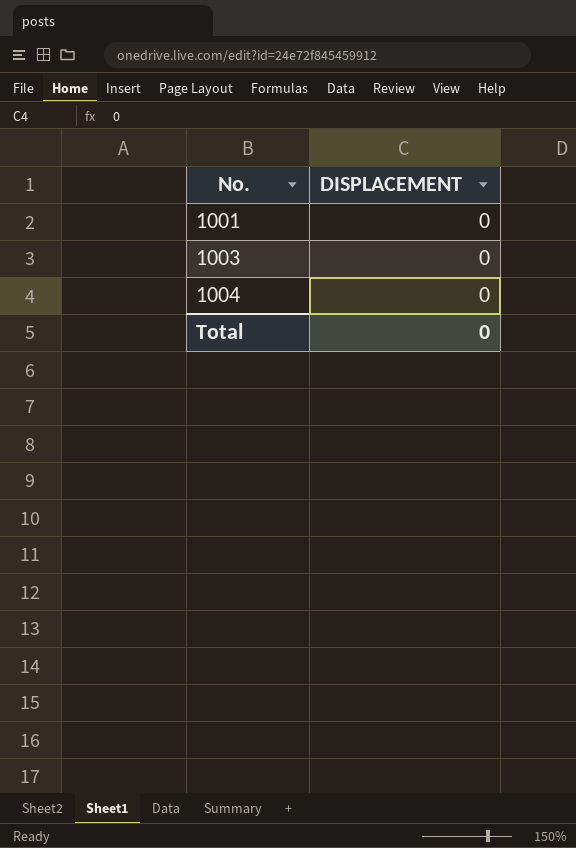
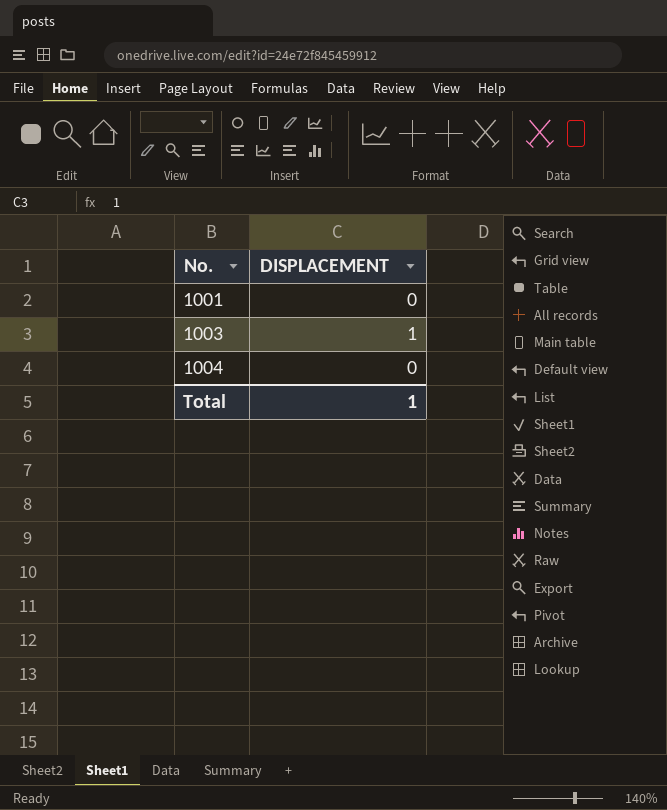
1003 | DISPLACEMENT: 0 -> 1
Total | DISPLACEMENT: 0 -> 1

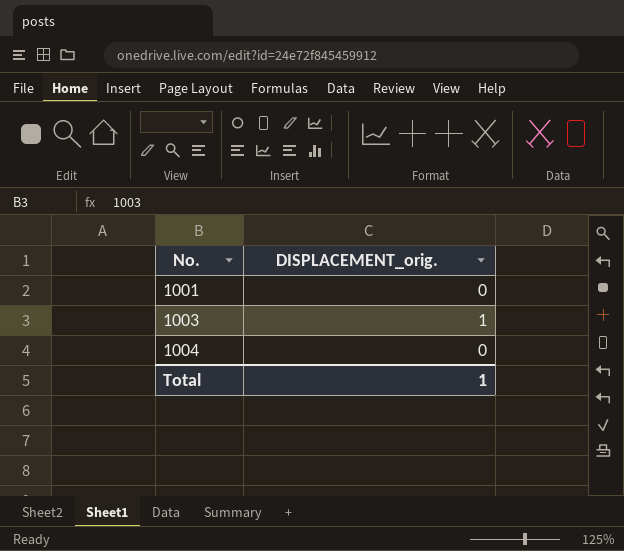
column name: DISPLACEMENT -> DISPLACEMENT_orig.

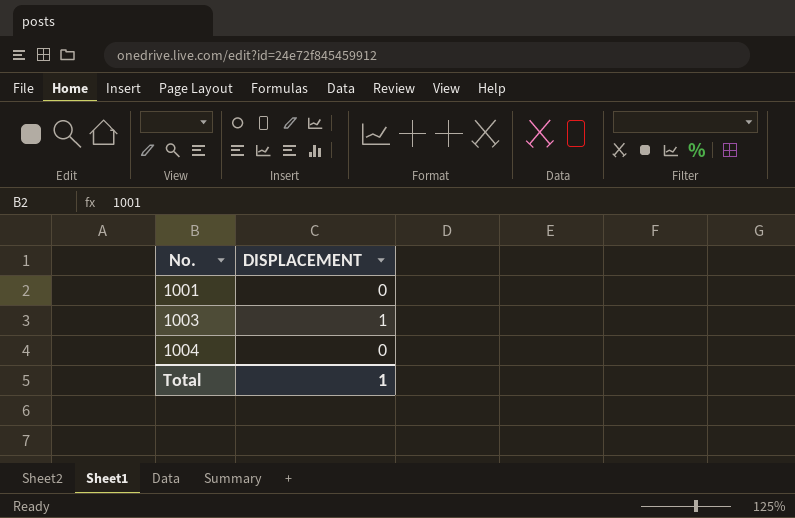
column name: DISPLACEMENT_orig. -> DISPLACEMENT

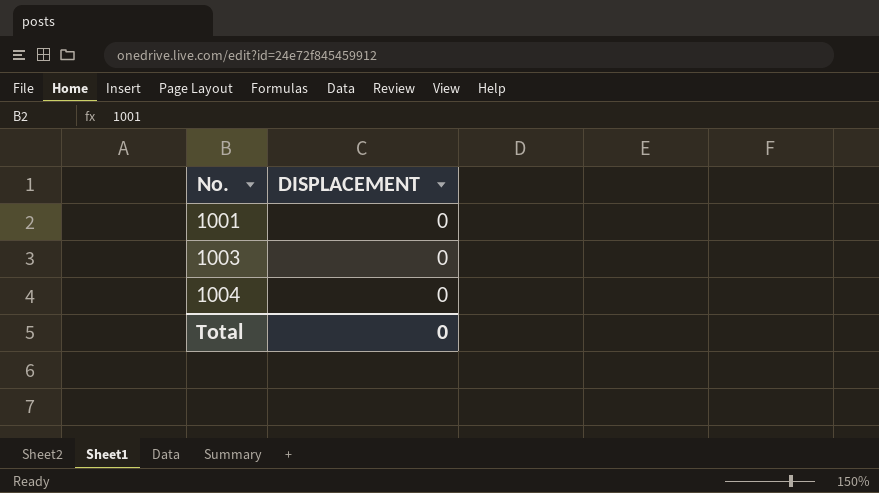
1003 | DISPLACEMENT: 1 -> 0
Total | DISPLACEMENT: 1 -> 0

